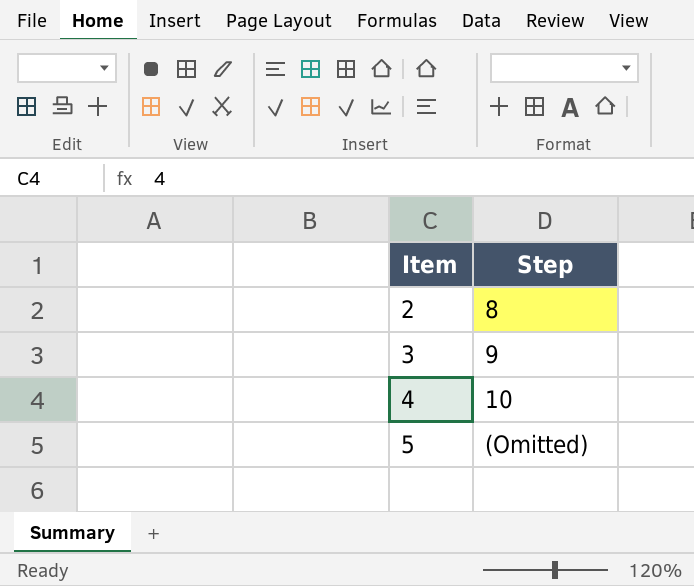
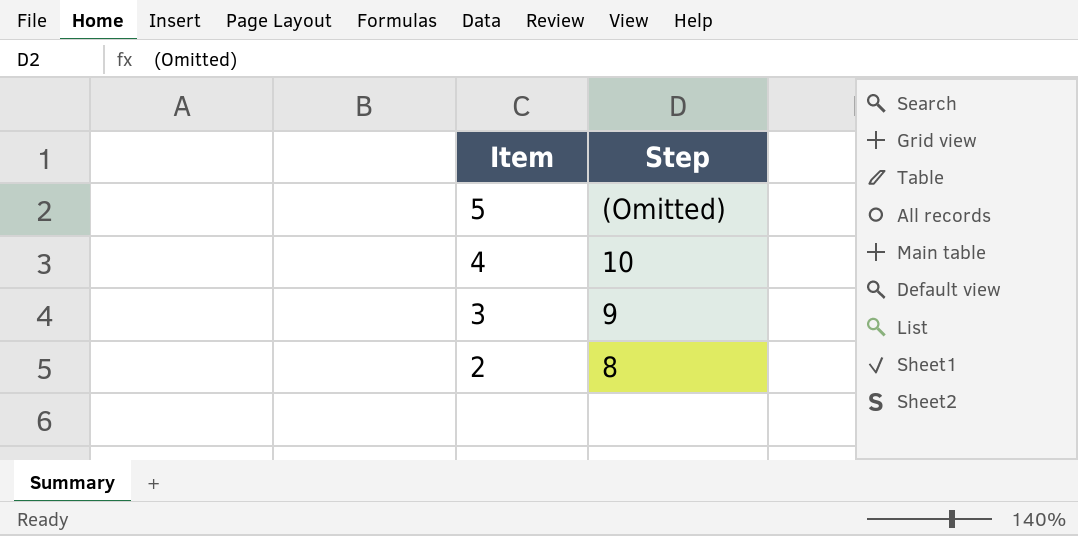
row order: Item ascending -> Item descending

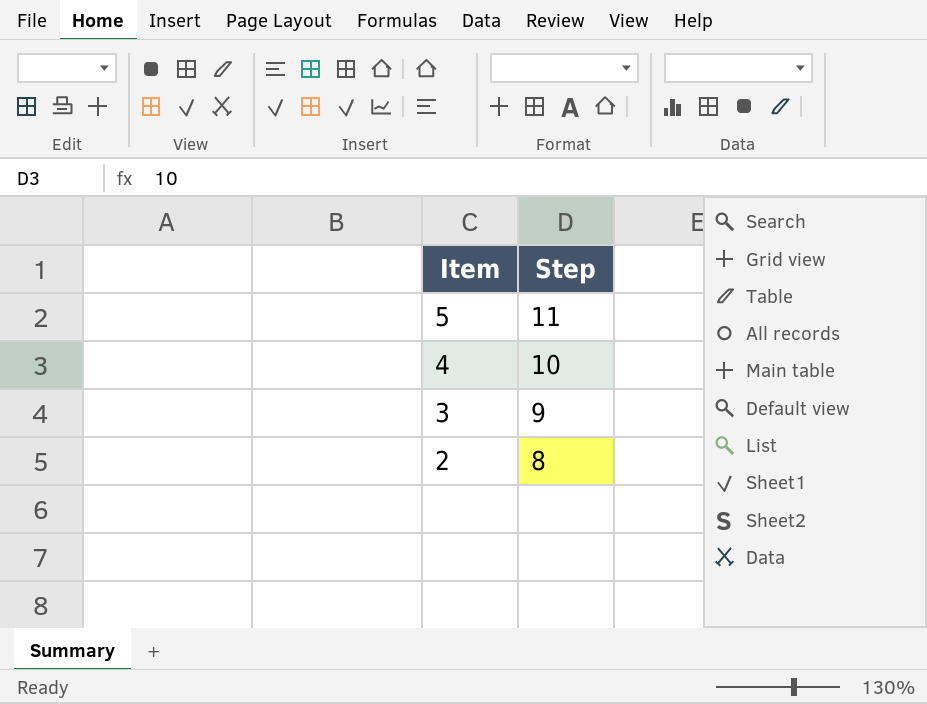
5 | Step: (Omitted) -> 11

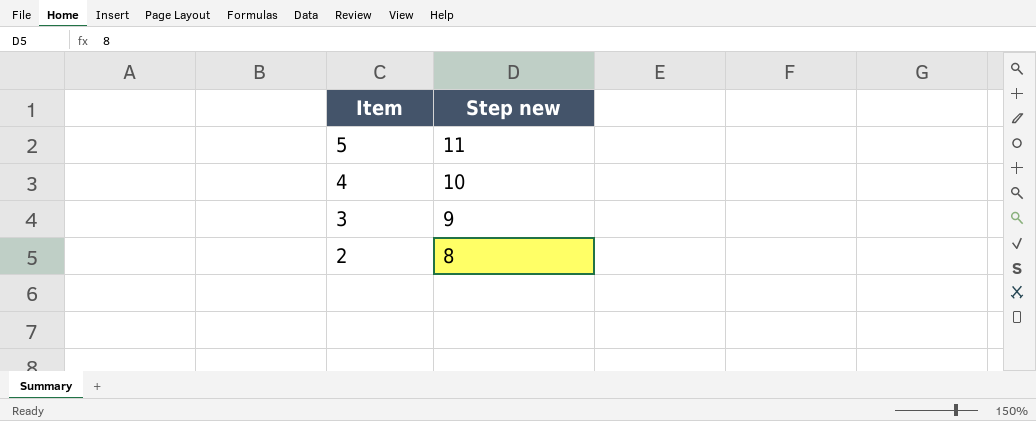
column name: Step -> Step new

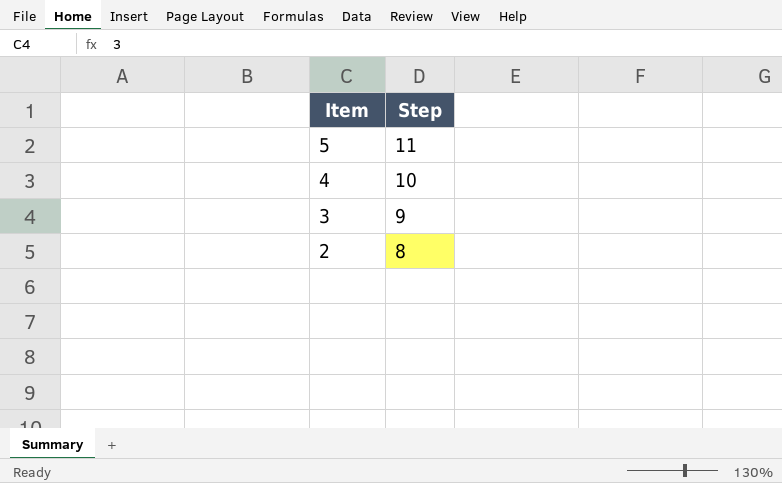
column name: Step new -> Step

